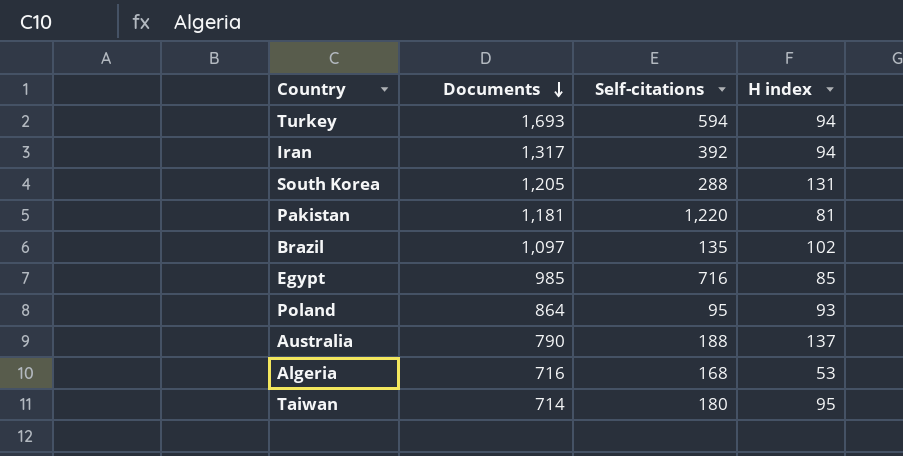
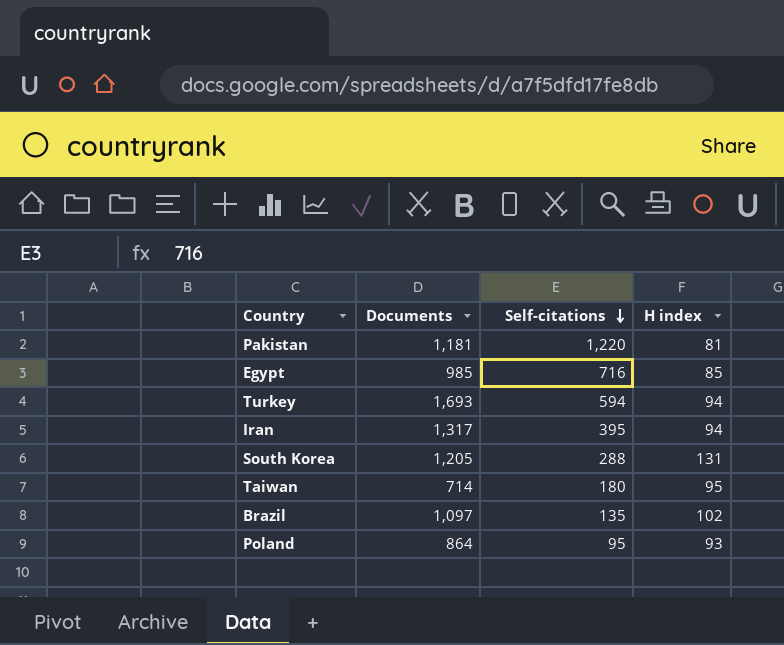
row order: Documents descending -> Self-citations descending
row Australia: 790 | 188 | 137 -> none
row Algeria: 716 | 168 | 53 -> none
Iran | Self-citations: 392 -> 395

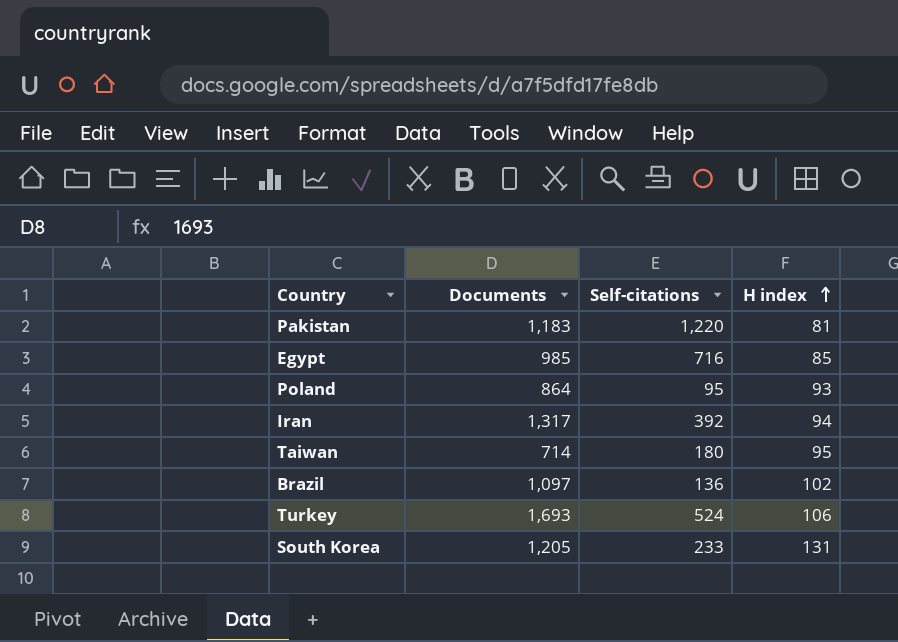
row order: Self-citations descending -> H index ascending
Pakistan | Documents: 1,181 -> 1,183
Iran | Self-citations: 395 -> 392
Brazil | Self-citations: 135 -> 136
Turkey | Self-citations: 594 -> 524
Turkey | H index: 94 -> 106
South Korea | Self-citations: 288 -> 233

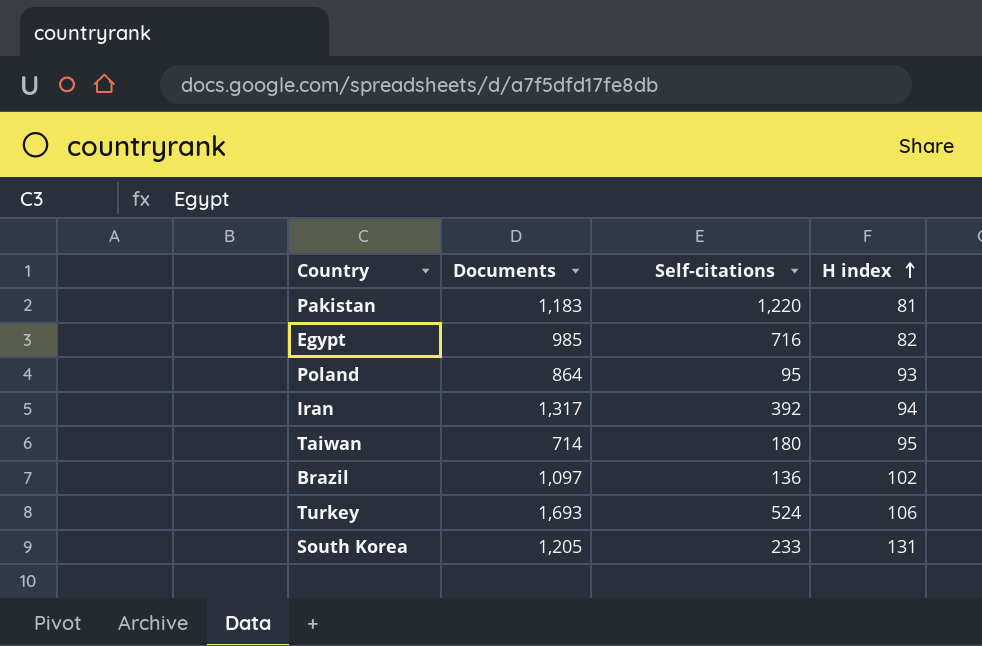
Egypt | H index: 85 -> 82

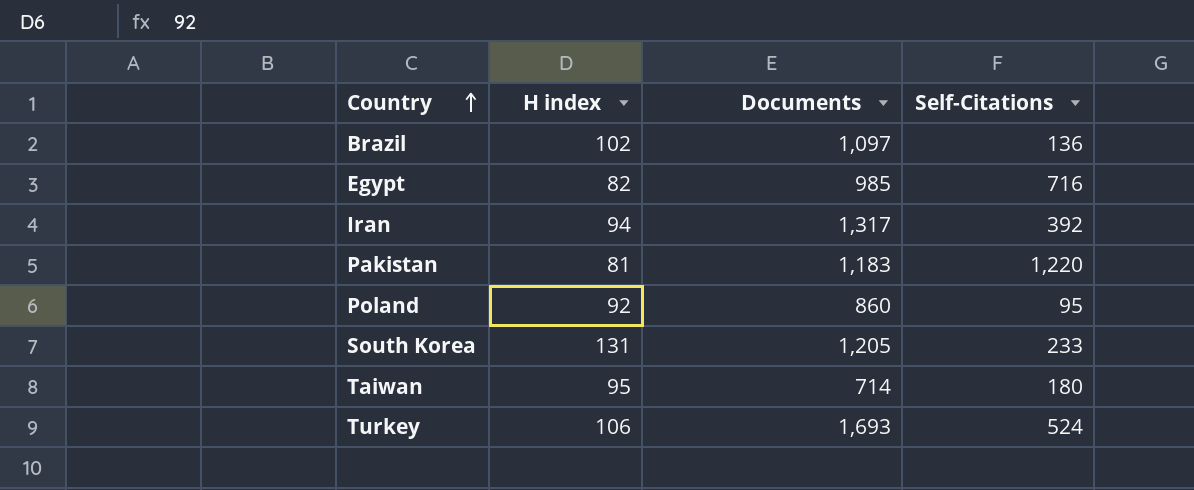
row order: H index ascending -> Country ascending
column H index | position: 4 -> 2
column name: Self-citations -> Self-Citations
Poland | H index: 93 -> 92
Poland | Documents: 864 -> 860

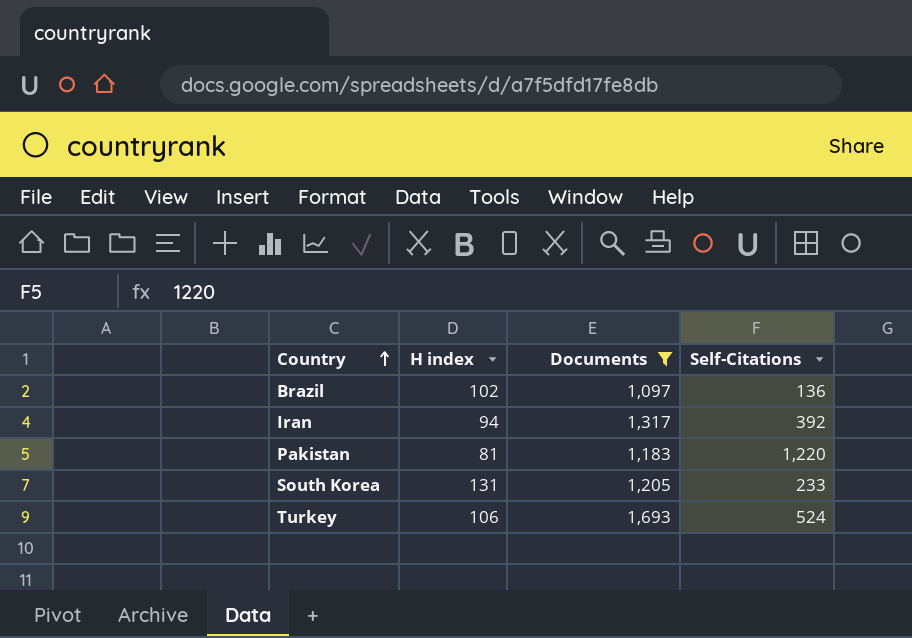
filter: none -> Documents >= 1,097

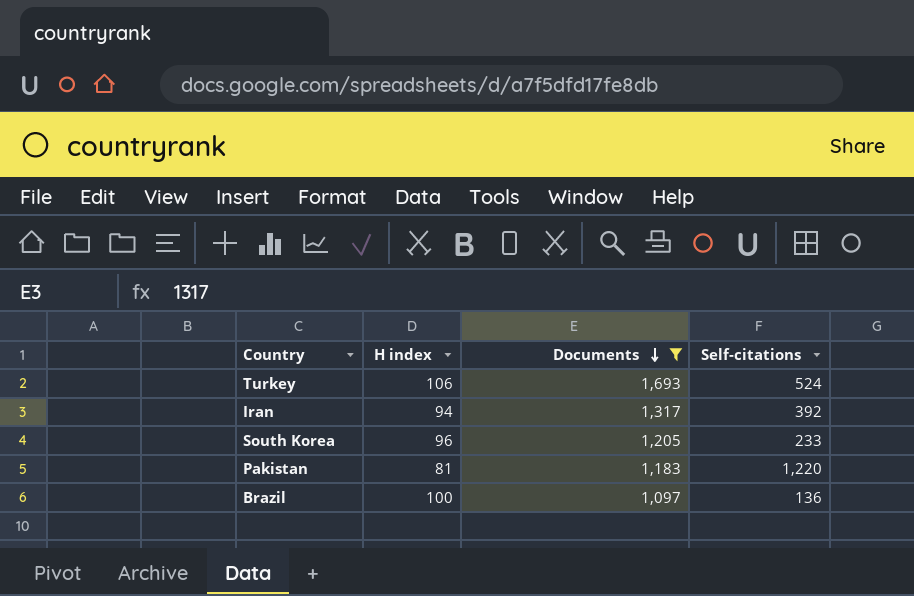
row order: Country ascending -> Documents descending
column name: Self-Citations -> Self-citations
South Korea | H index: 131 -> 96
Brazil | H index: 102 -> 100

